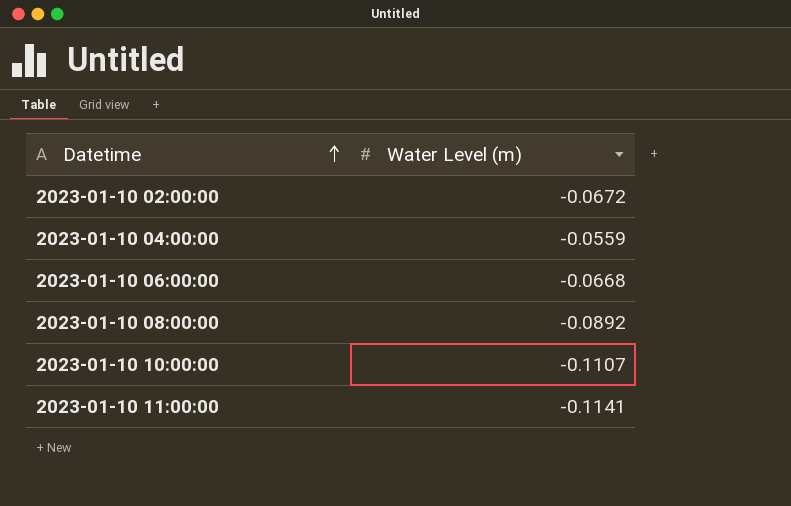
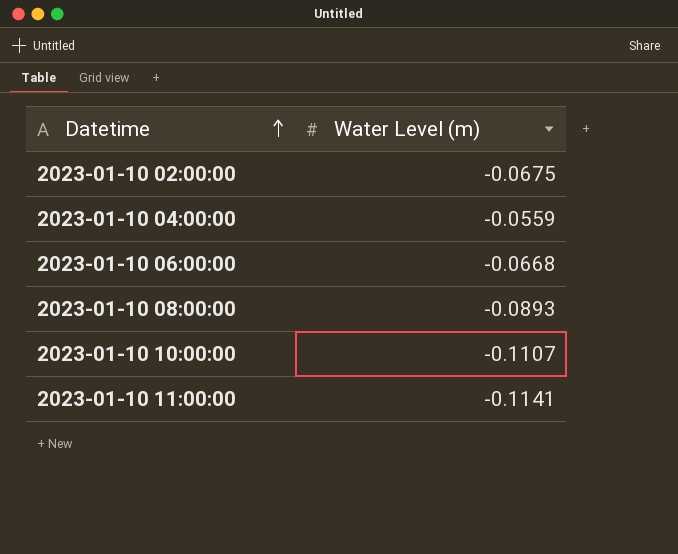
2023-01-10 02:00:00 | Water Level (m): -0.0672 -> -0.0675
2023-01-10 08:00:00 | Water Level (m): -0.0892 -> -0.0893

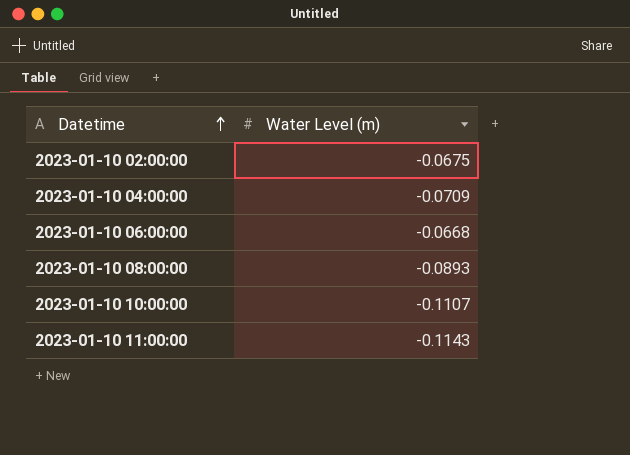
2023-01-10 04:00:00 | Water Level (m): -0.0559 -> -0.0709
2023-01-10 11:00:00 | Water Level (m): -0.1141 -> -0.1143

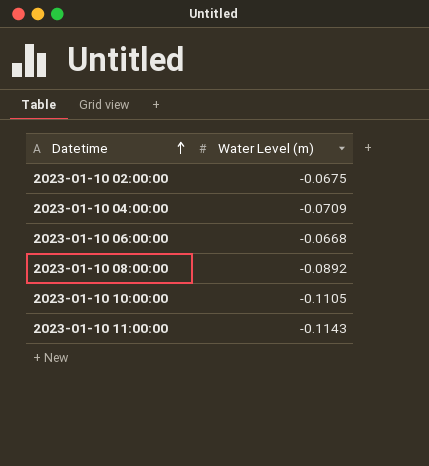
2023-01-10 08:00:00 | Water Level (m): -0.0893 -> -0.0892
2023-01-10 10:00:00 | Water Level (m): -0.1107 -> -0.1105

